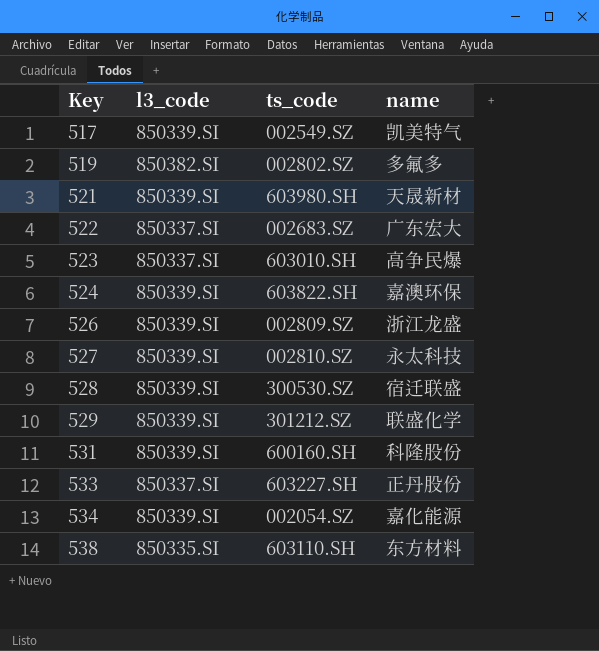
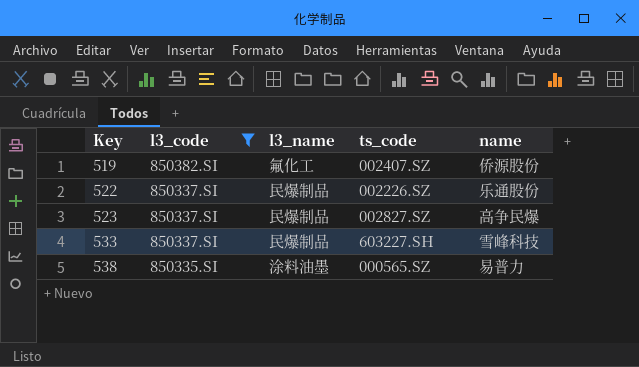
filter: none -> l3_code != 850339.SI
column l3_name | position: none -> 3
519 | ts_code: 002802.SZ -> 002407.SZ
519 | name: 多氟多 -> 侨源股份
522 | ts_code: 002683.SZ -> 002226.SZ
522 | name: 广东宏大 -> 乐通股份
523 | ts_code: 603010.SH -> 002827.SZ
533 | name: 正丹股份 -> 雪峰科技
538 | ts_code: 603110.SH -> 000565.SZ
538 | name: 东方材料 -> 易普力

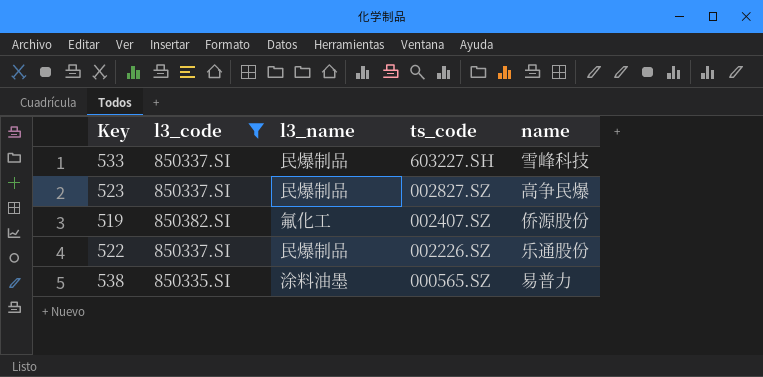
row order: Key ascending -> ts_code descending

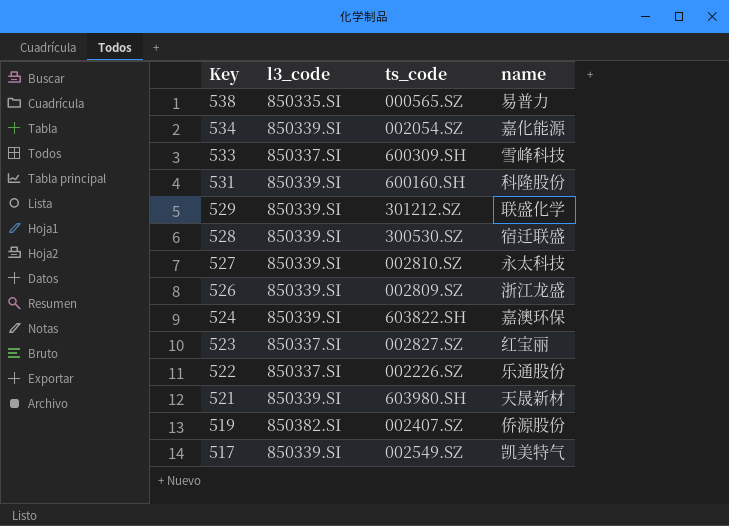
filter: l3_code != 850339.SI -> none
row order: ts_code descending -> Key descending
column l3_name | position: 3 -> none
533 | ts_code: 603227.SH -> 600309.SH
523 | name: 高争民爆 -> 红宝丽

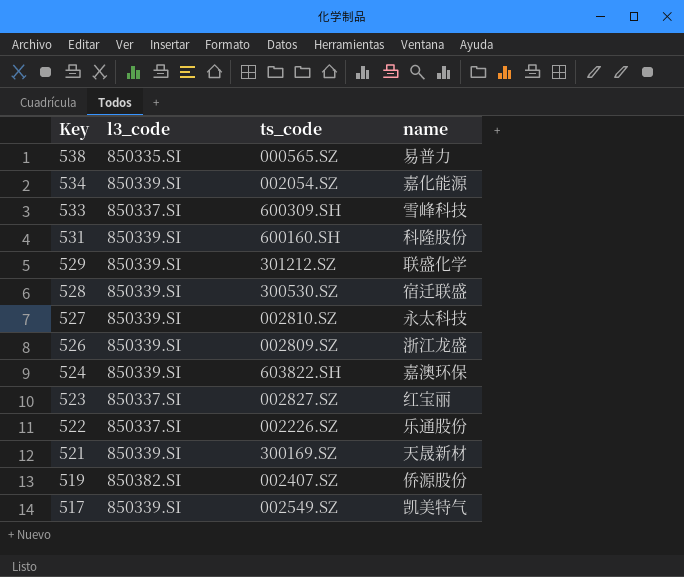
521 | ts_code: 603980.SH -> 300169.SZ

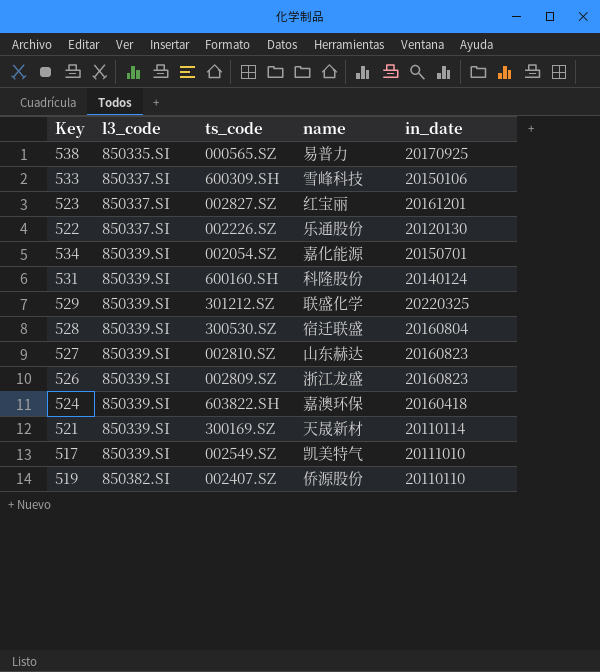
row order: Key descending -> l3_code ascending
column in_date | position: none -> 5
527 | name: 永太科技 -> 山东赫达

